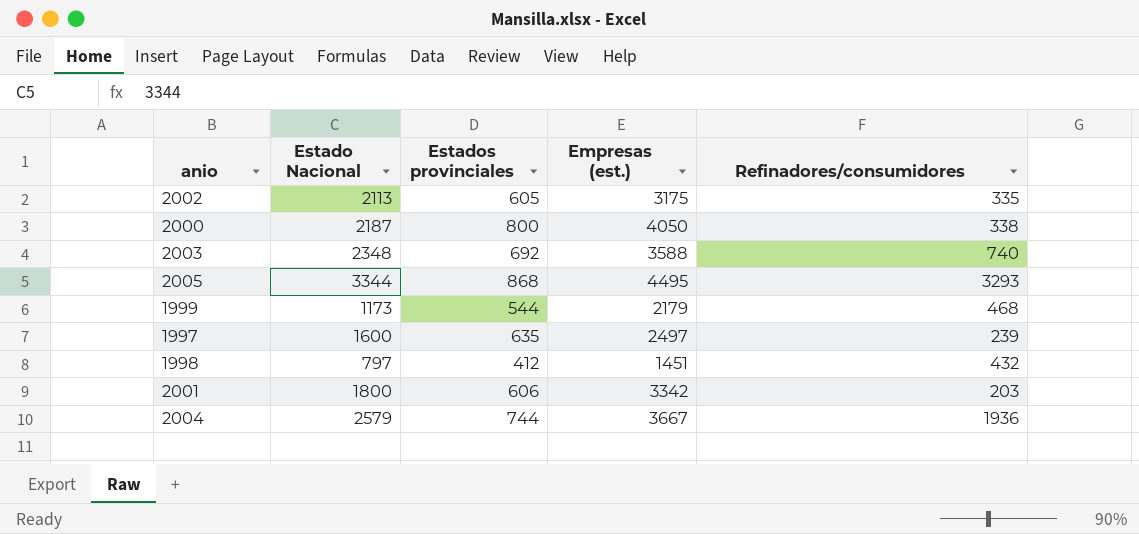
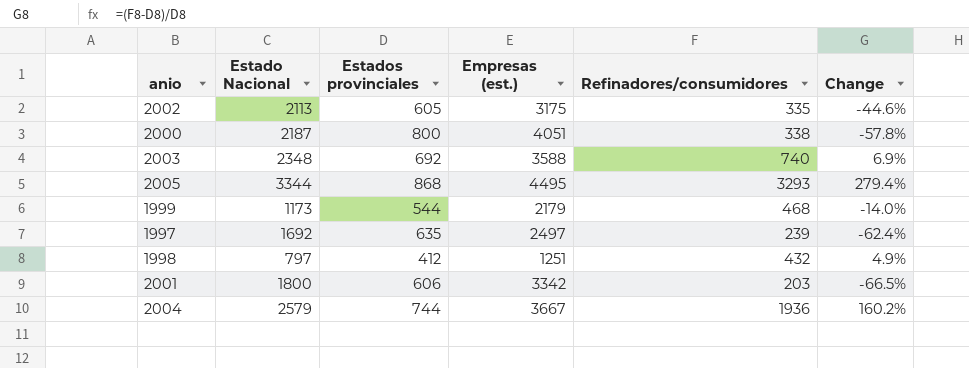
column Change | formula: none -> ([Refinadores/consumidores] - [Estados provinciales]) / [Estados provinciales]
2000 | Empresas (est.): 4050 -> 4051
1997 | Estado Nacional: 1600 -> 1692
1998 | Empresas (est.): 1451 -> 1251

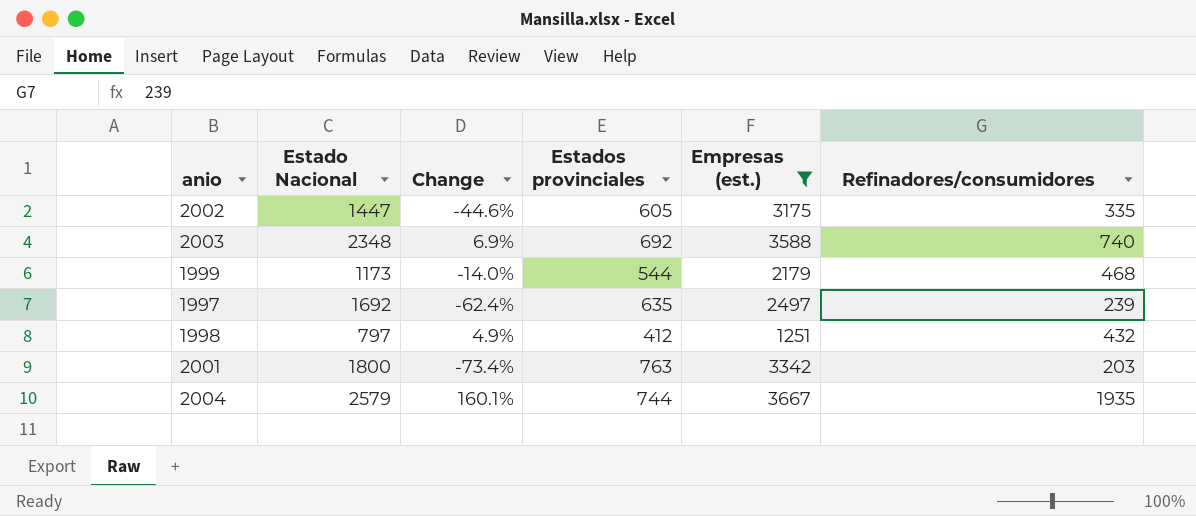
filter: none -> Empresas (est.) <= 3667
column Change | position: 6 -> 3
2002 | Estado Nacional: 2113 -> 1447
2001 | Change: -66.5% -> -73.4%
2001 | Estados provinciales: 606 -> 763
2004 | Change: 160.2% -> 160.1%
2004 | Refinadores/consumidores: 1936 -> 1935

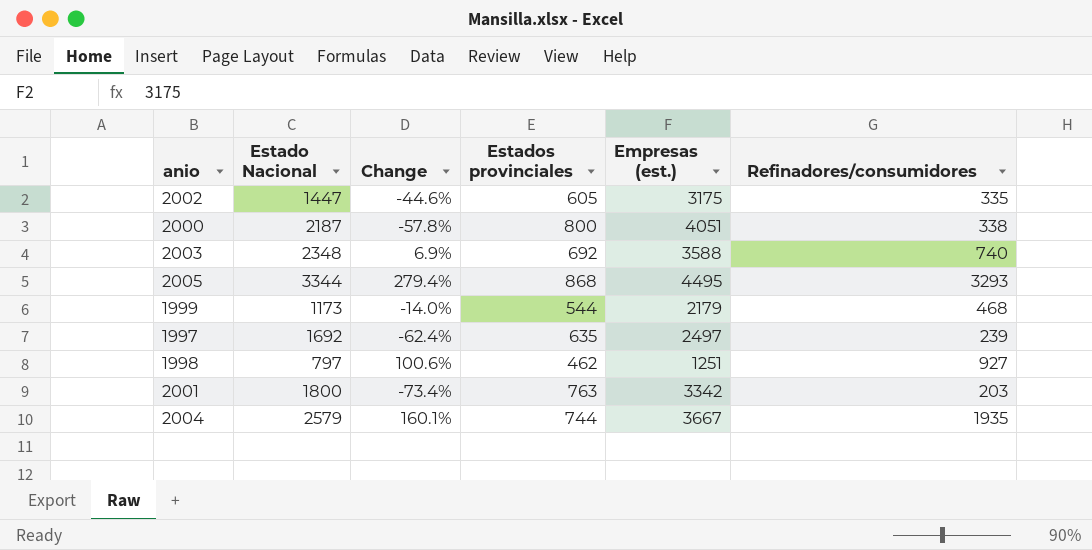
filter: Empresas (est.) <= 3667 -> none
1998 | Change: 4.9% -> 100.6%
1998 | Estados provinciales: 412 -> 462
1998 | Refinadores/consumidores: 432 -> 927

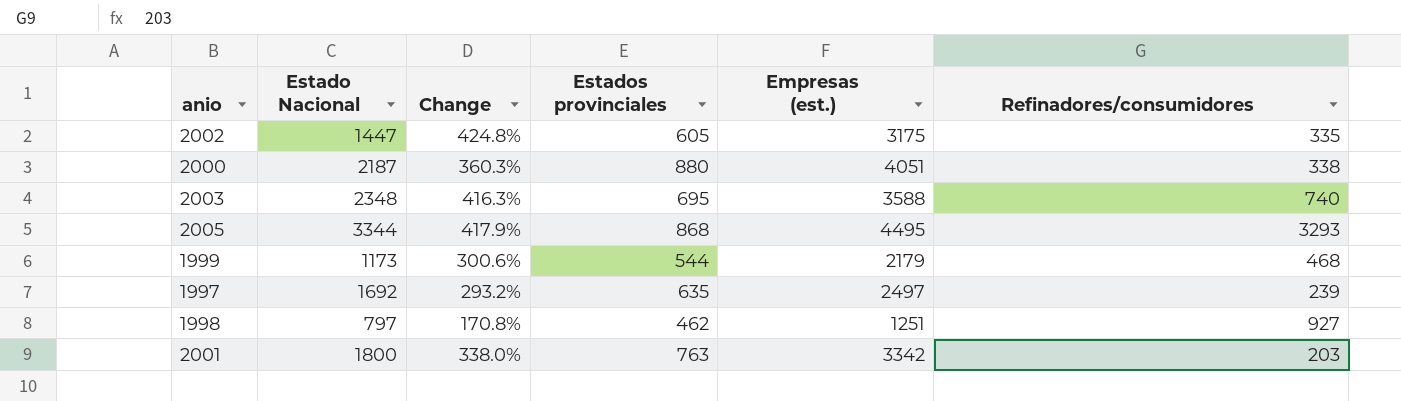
column Change | formula: ([Refinadores/consumidores] - [Estados provinciales]) / [Estados provinciales] -> ([Empresas (est.)] - [Estados provinciales]) / [Estados provinciales]
row 2004: 2579 | 160.1% | 744 | 3667 | 1935 -> none
2000 | Estados provinciales: 800 -> 880
2003 | Estados provinciales: 692 -> 695

